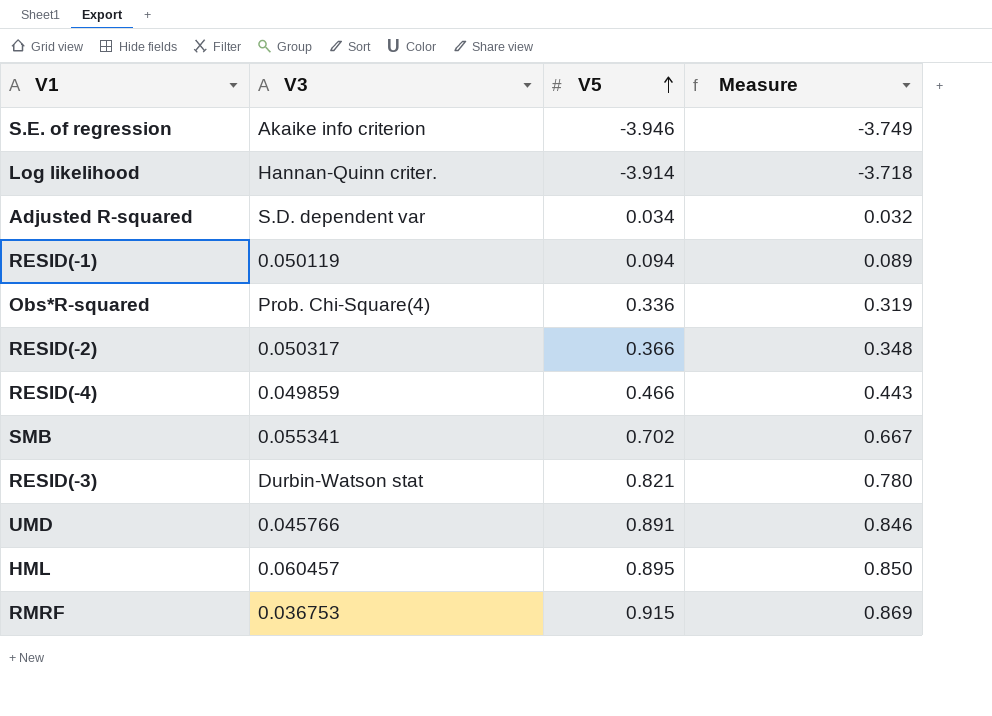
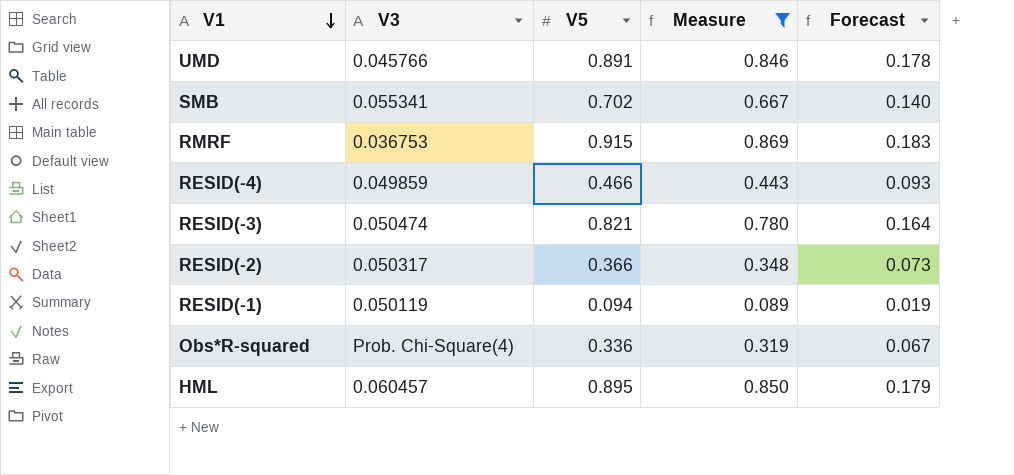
filter: none -> Measure >= 0.089
row order: V5 ascending -> V1 descending
column Forecast | formula: none -> [V5] * 0.2
RESID(-3) | V3: Durbin-Watson stat -> 0.050474

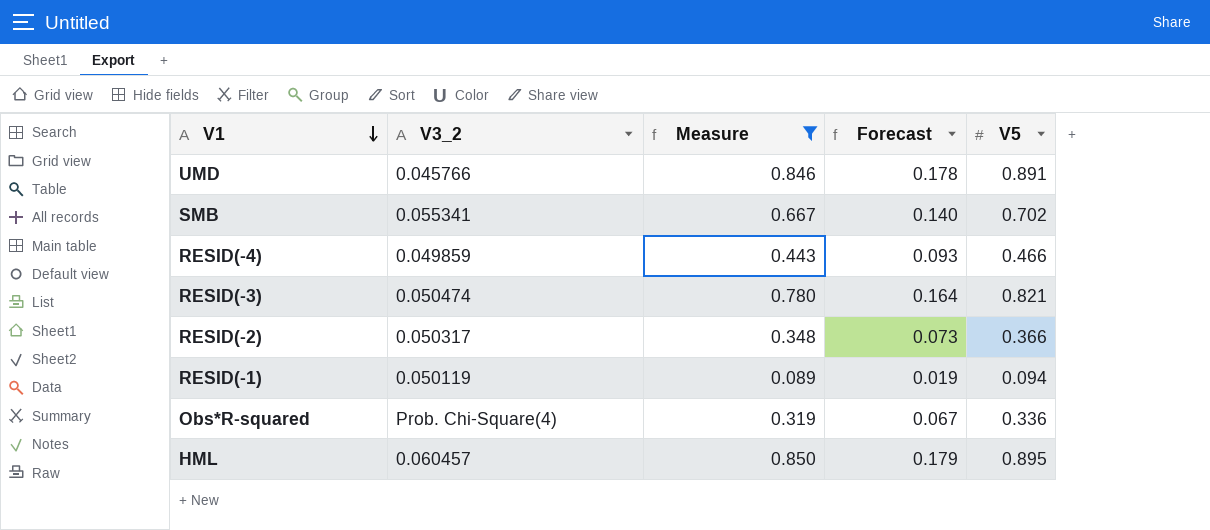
column name: V3 -> V3_2
column V5 | position: 3 -> 5
row RMRF: 0.036753 | 0.915 | 0.869 | 0.183 -> none

